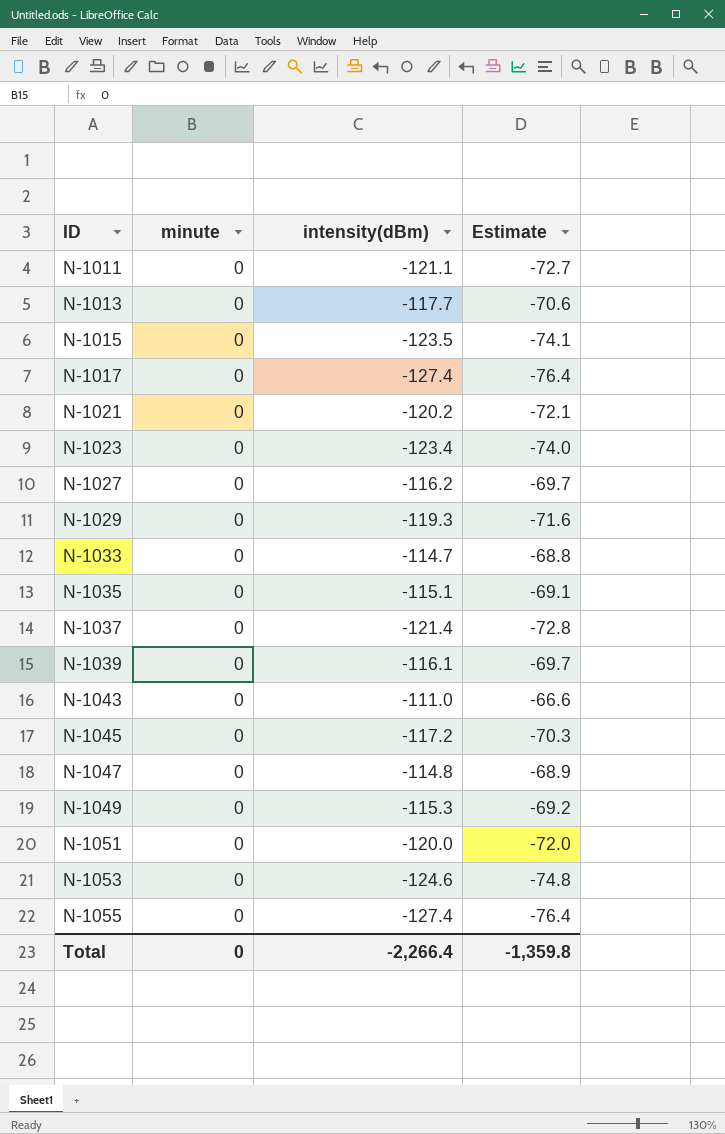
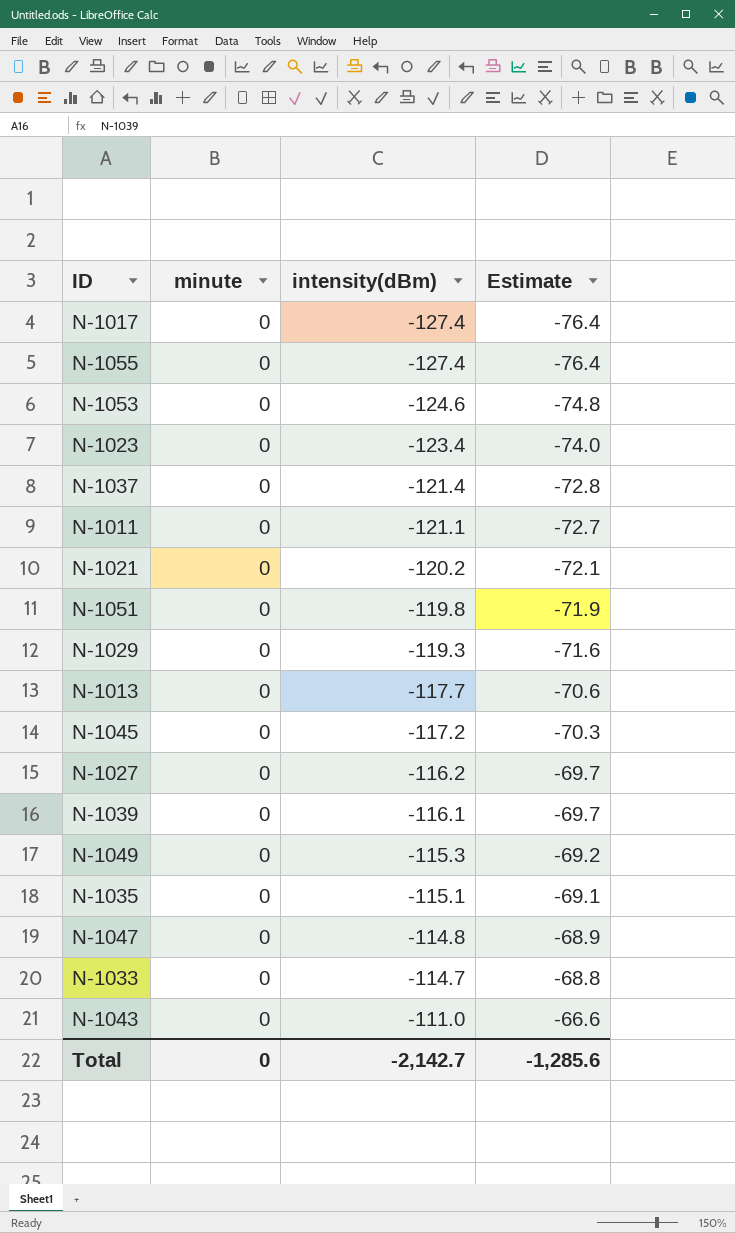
row order: ID ascending -> intensity(dBm) ascending
row N-1015: 0 | -123.5 | -74.1 -> none
N-1051 | intensity(dBm): -120.0 -> -119.8
N-1051 | Estimate: -72.0 -> -71.9
Total | intensity(dBm): -2,266.4 -> -2,142.7
Total | Estimate: -1,359.8 -> -1,285.6

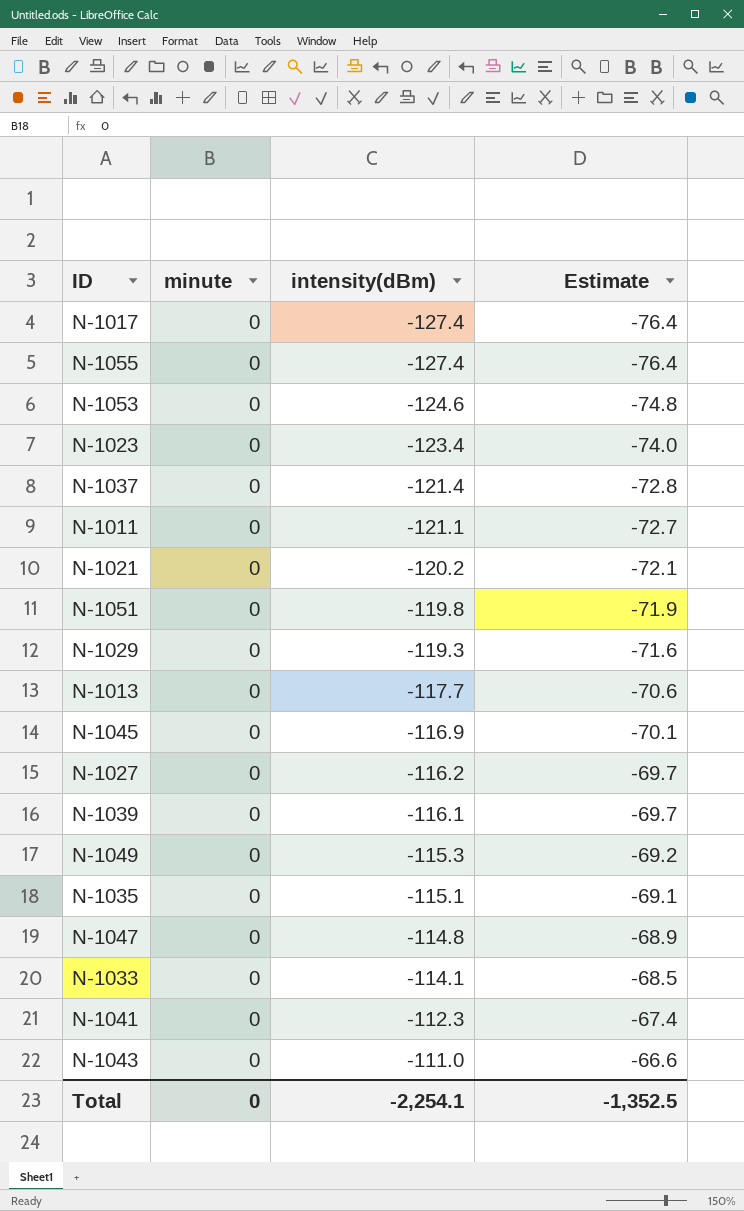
N-1045 | intensity(dBm): -117.2 -> -116.9
N-1045 | Estimate: -70.3 -> -70.1
N-1033 | intensity(dBm): -114.7 -> -114.1
N-1033 | Estimate: -68.8 -> -68.5
row N-1041: none -> 0 | -112.3 | -67.4
Total | intensity(dBm): -2,142.7 -> -2,254.1
Total | Estimate: -1,285.6 -> -1,352.5

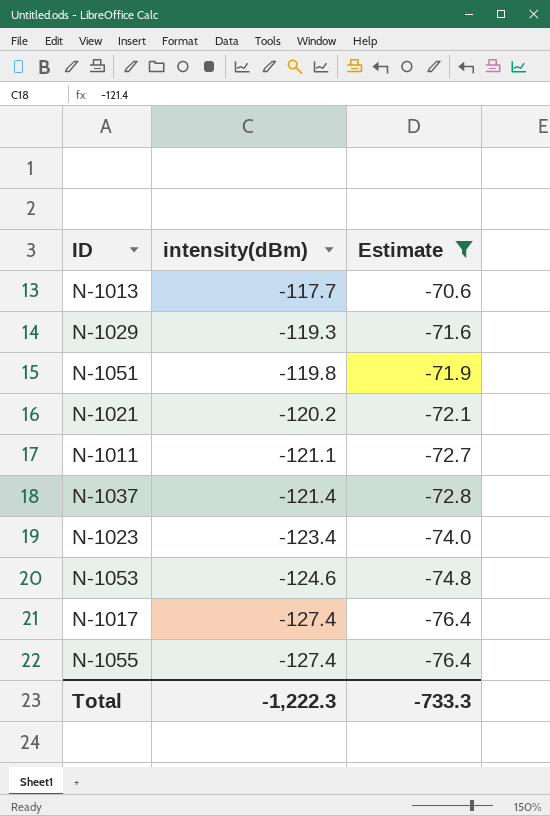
filter: none -> Estimate <= -70.6
row order: intensity(dBm) ascending -> intensity(dBm) descending
column minute | position: 2 -> none
Total | intensity(dBm): -2,254.1 -> -1,222.3
Total | Estimate: -1,352.5 -> -733.3

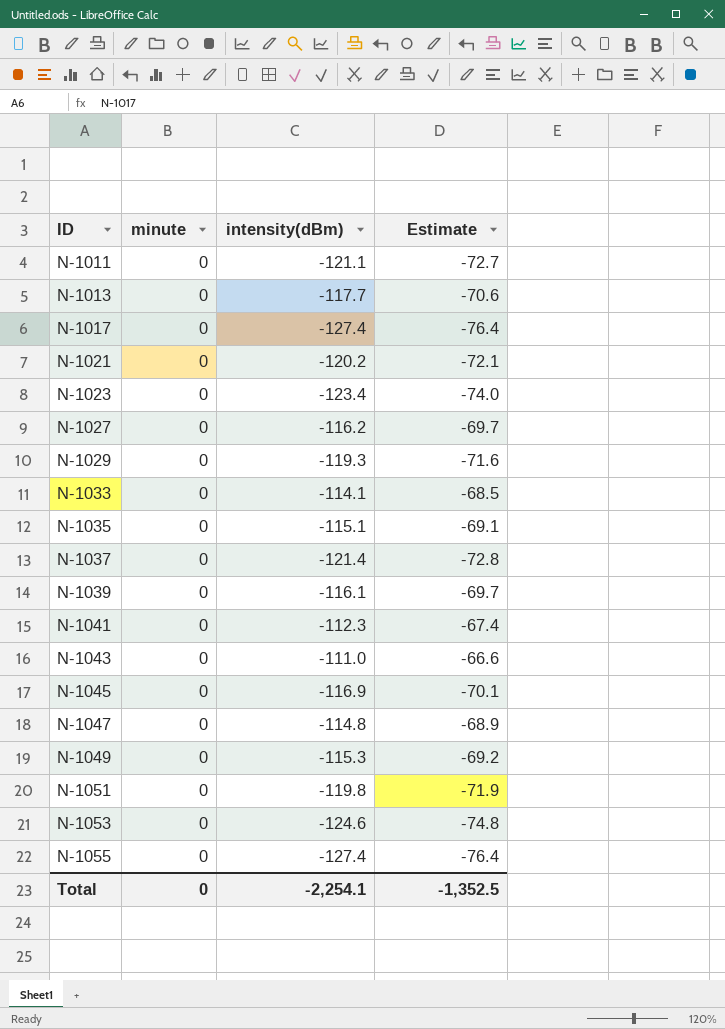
filter: Estimate <= -70.6 -> none
row order: intensity(dBm) descending -> ID ascending
column minute | position: none -> 2
Total | intensity(dBm): -1,222.3 -> -2,254.1
Total | Estimate: -733.3 -> -1,352.5

